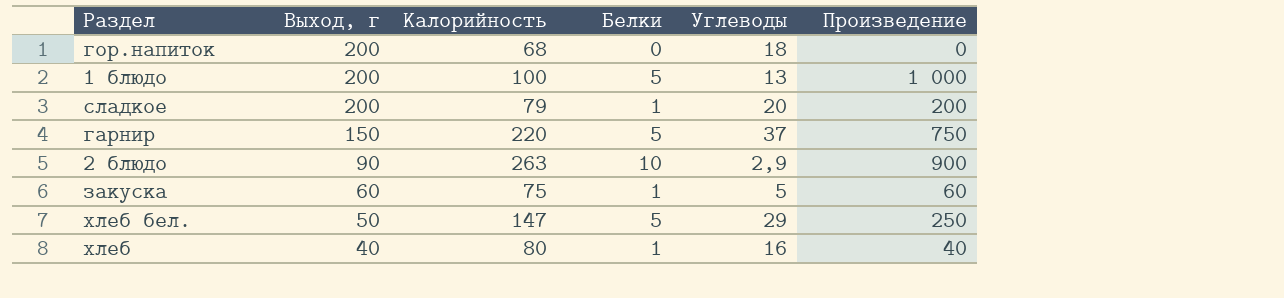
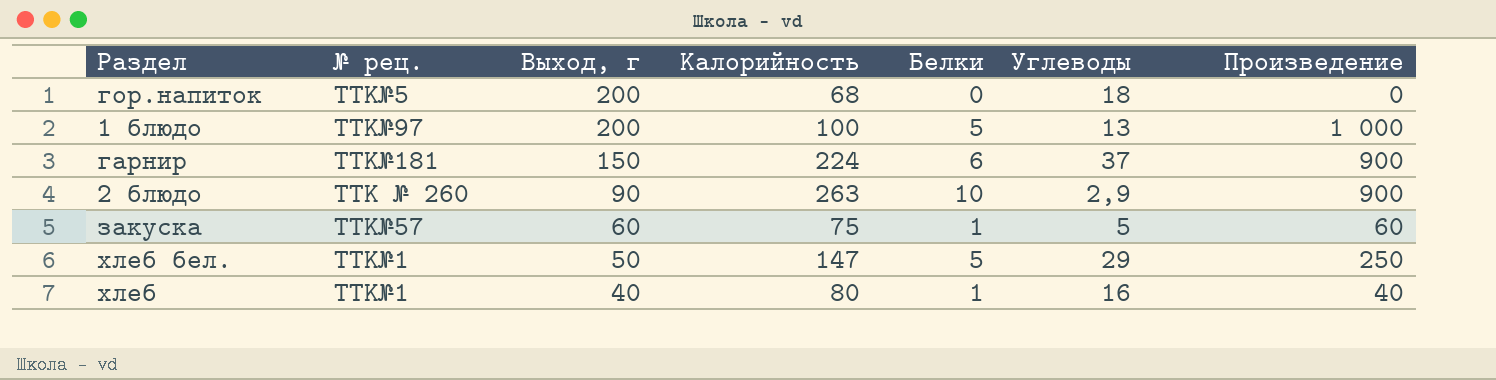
column № рец. | position: none -> 2
row сладкое: 200 | 79 | 1 | 20 | 200 -> none
гарнир | Калорийность: 220 -> 224
гарнир | Белки: 5 -> 6
гарнир | Произведение: 750 -> 900

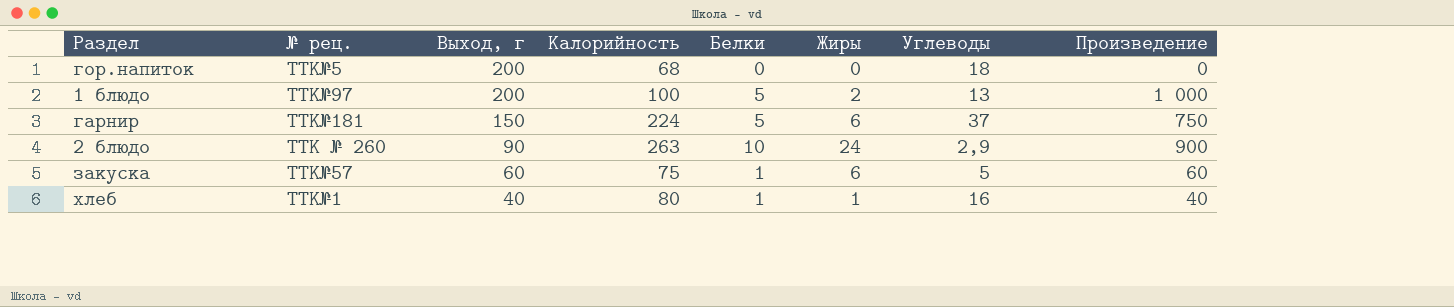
column Жиры | position: none -> 6
row хлеб бел.: ТТК№1 | 50 | 147 | 5 | 29 | 250 -> none
гарнир | Белки: 6 -> 5
гарнир | Произведение: 900 -> 750

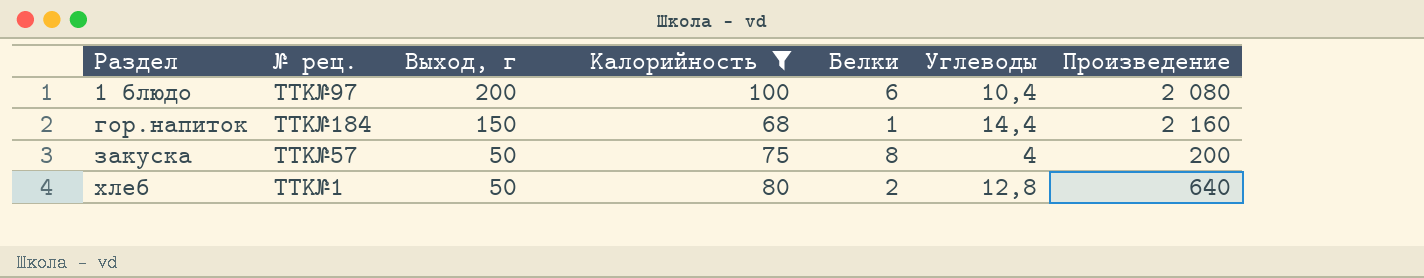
filter: none -> Калорийность <= 100
row order: Выход, г descending -> Раздел ascending
column Жиры | position: 6 -> none
column Произведение | formula: [Выход, г] * [Белки] -> [Выход, г] * [Углеводы]
1 блюдо | Белки: 5 -> 6
1 блюдо | Углеводы: 13 -> 10,4
гор.напиток | № рец.: ТТК№5 -> ТТК№184
гор.напиток | Выход, г: 200 -> 150
гор.напиток | Белки: 0 -> 1
гор.напиток | Углеводы: 18 -> 14,4
закуска | Выход, г: 60 -> 50
закуска | Белки: 1 -> 8
закуска | Углеводы: 5 -> 4
хлеб | Выход, г: 40 -> 50
хлеб | Белки: 1 -> 2
хлеб | Углеводы: 16 -> 12,8

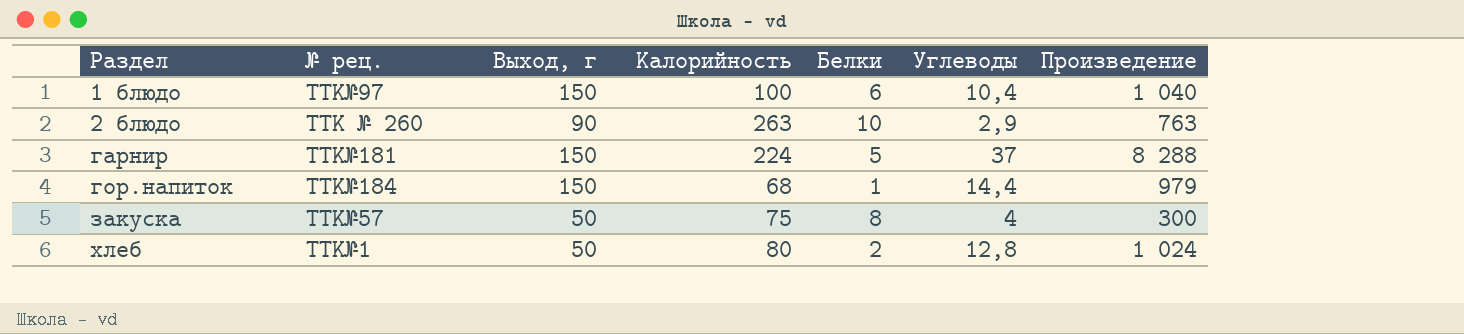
filter: Калорийность <= 100 -> none
column Произведение | formula: [Выход, г] * [Углеводы] -> [Калорийность] * [Углеводы]
1 блюдо | Выход, г: 200 -> 150

